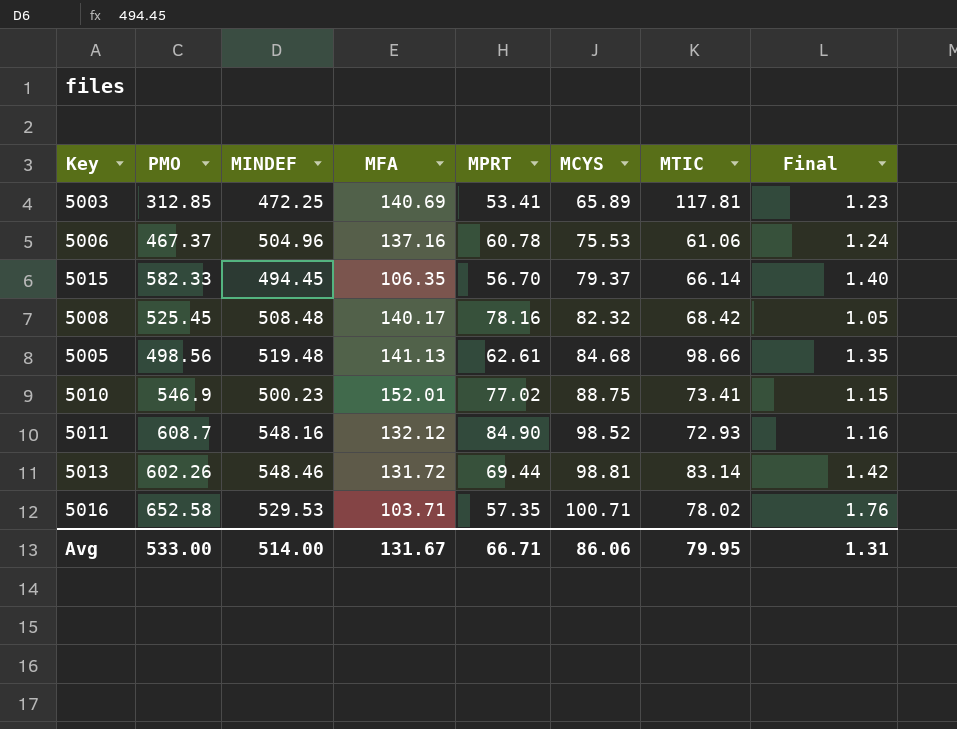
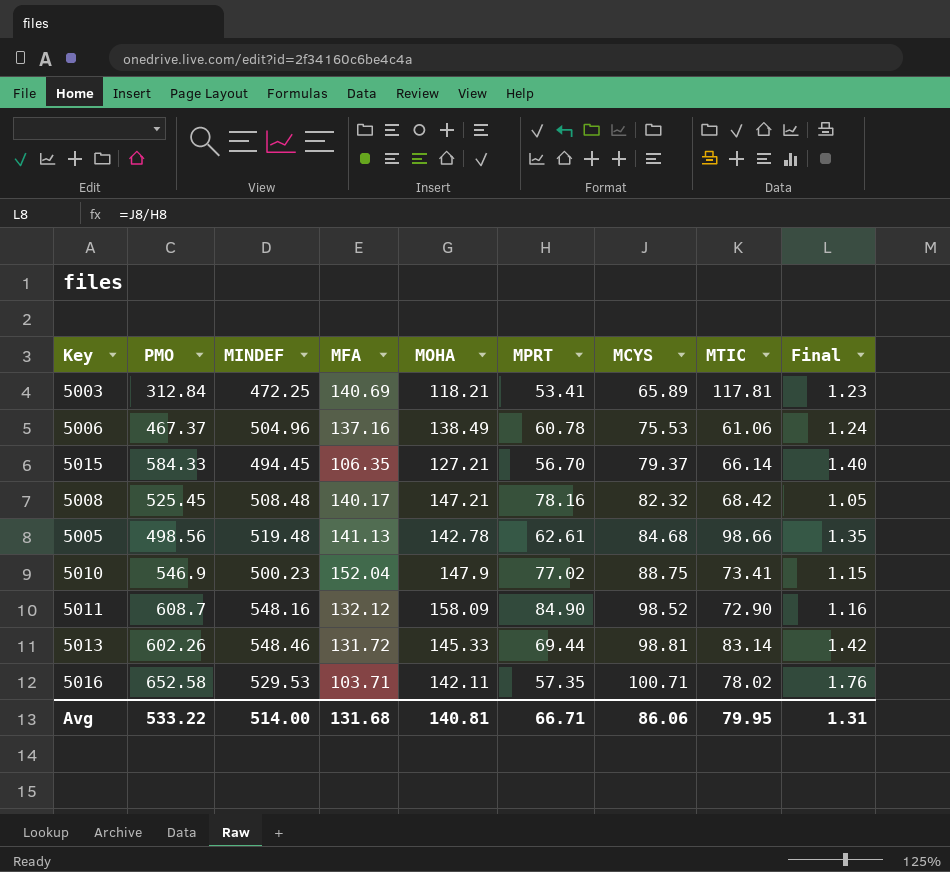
column MOHA | position: none -> 5
5003 | PMO: 312.85 -> 312.84
5015 | PMO: 582.33 -> 584.33
5010 | MFA: 152.01 -> 152.04
5011 | MTIC: 72.93 -> 72.90
Avg | PMO: 533.00 -> 533.22
Avg | MFA: 131.67 -> 131.68

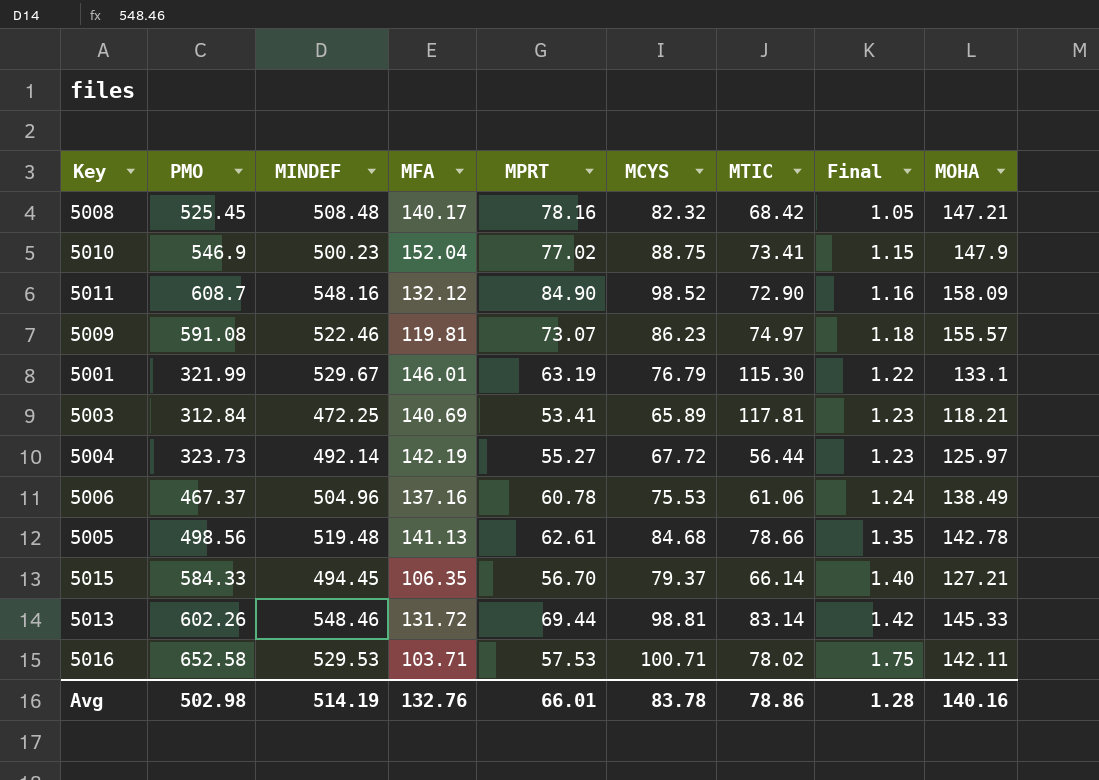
row order: MCYS ascending -> Final ascending
column MOHA | position: 5 -> 9
row 5009: none -> 591.08 | 522.46 | 119.81 | 73.07 | 86.23 | 74.97 | 1.18 | 155.57
row 5001: none -> 321.99 | 529.67 | 146.01 | 63.19 | 76.79 | 115.30 | 1.22 | 133.1
row 5004: none -> 323.73 | 492.14 | 142.19 | 55.27 | 67.72 | 56.44 | 1.23 | 125.97
5005 | MTIC: 98.66 -> 78.66
5016 | MPRT: 57.35 -> 57.53
5016 | Final: 1.76 -> 1.75
Avg | PMO: 533.22 -> 502.98
Avg | MINDEF: 514.00 -> 514.19
Avg | MFA: 131.68 -> 132.76
Avg | MPRT: 66.71 -> 66.01
Avg | MCYS: 86.06 -> 83.78
Avg | MTIC: 79.95 -> 78.86
Avg | Final: 1.31 -> 1.28
Avg | MOHA: 140.81 -> 140.16

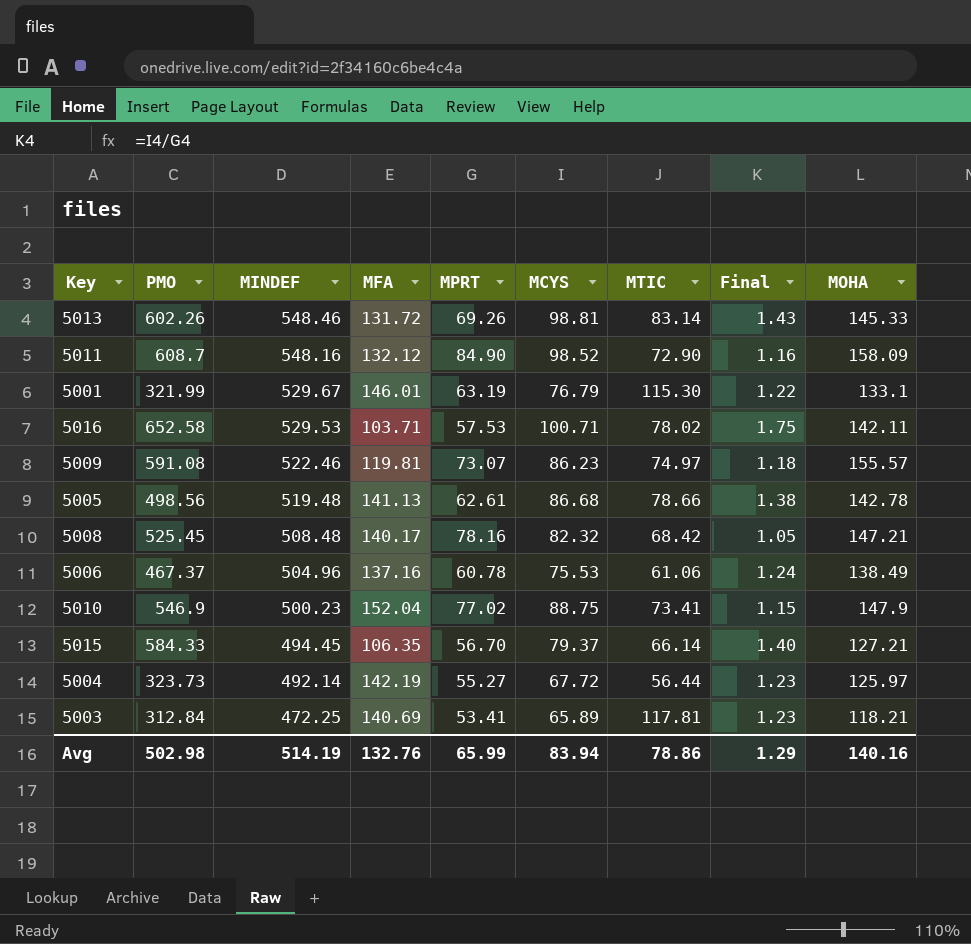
row order: Final ascending -> MINDEF descending
5013 | MPRT: 69.44 -> 69.26
5013 | Final: 1.42 -> 1.43
5005 | MCYS: 84.68 -> 86.68
5005 | Final: 1.35 -> 1.38
Avg | MPRT: 66.01 -> 65.99
Avg | MCYS: 83.78 -> 83.94
Avg | Final: 1.28 -> 1.29

